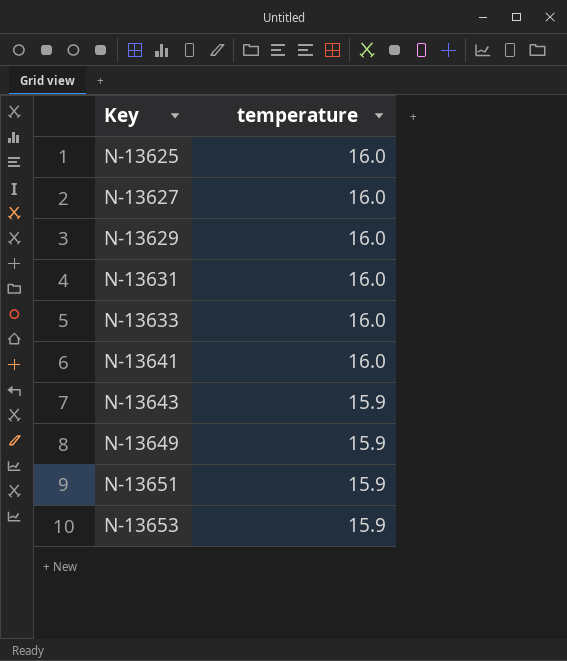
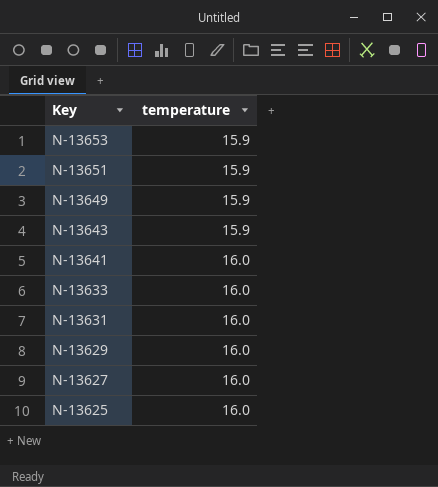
row order: Key ascending -> Key descending

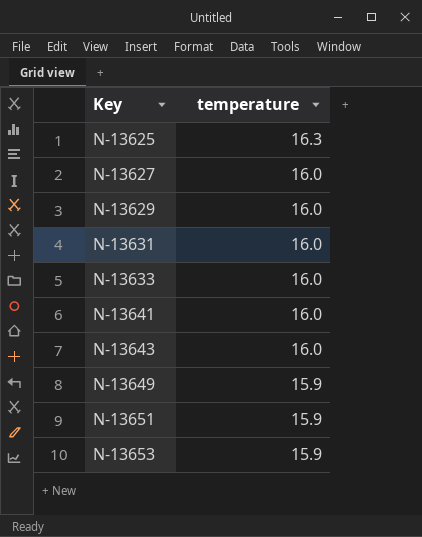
row order: Key descending -> Key ascending
N-13625 | temperature: 16.0 -> 16.3
N-13643 | temperature: 15.9 -> 16.0

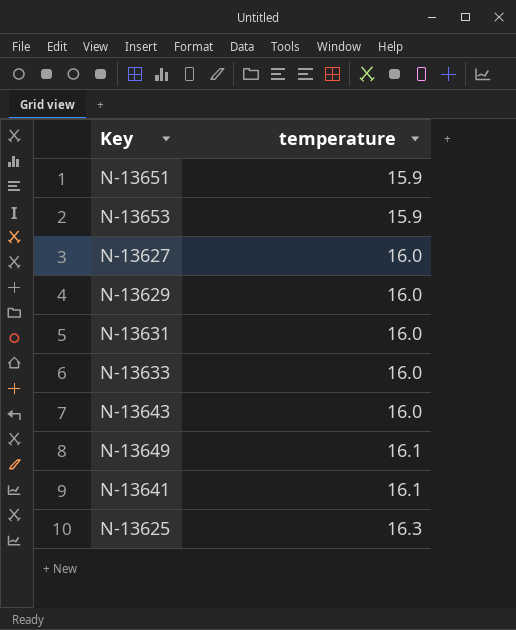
row order: Key ascending -> temperature ascending
N-13649 | temperature: 15.9 -> 16.1
N-13641 | temperature: 16.0 -> 16.1

